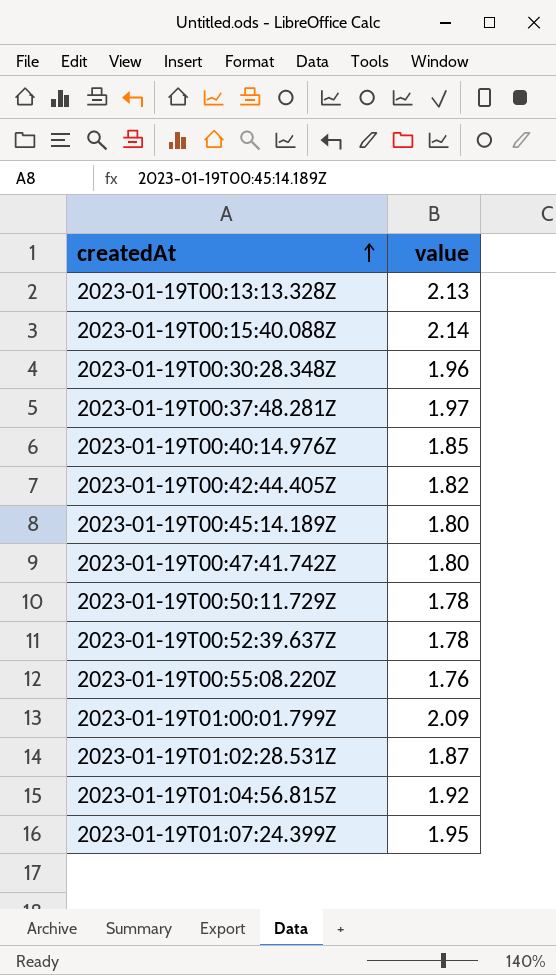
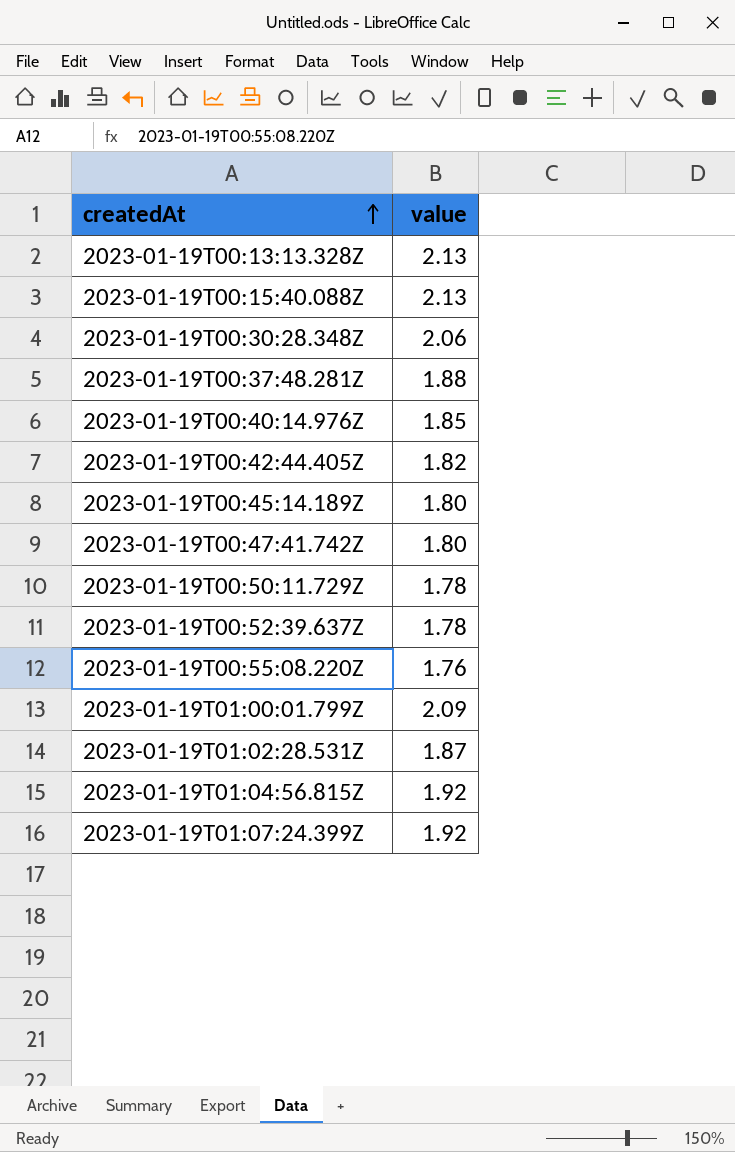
2023-01-19T00:15:40.088Z | value: 2.14 -> 2.13
2023-01-19T00:30:28.348Z | value: 1.96 -> 2.06
2023-01-19T00:37:48.281Z | value: 1.97 -> 1.88
2023-01-19T01:07:24.399Z | value: 1.95 -> 1.92

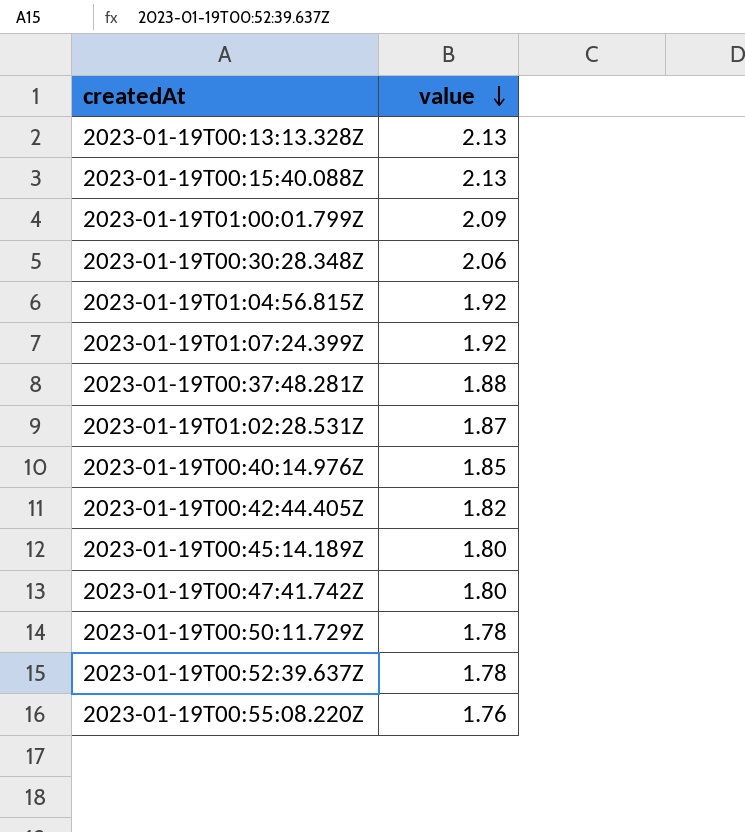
row order: createdAt ascending -> value descending

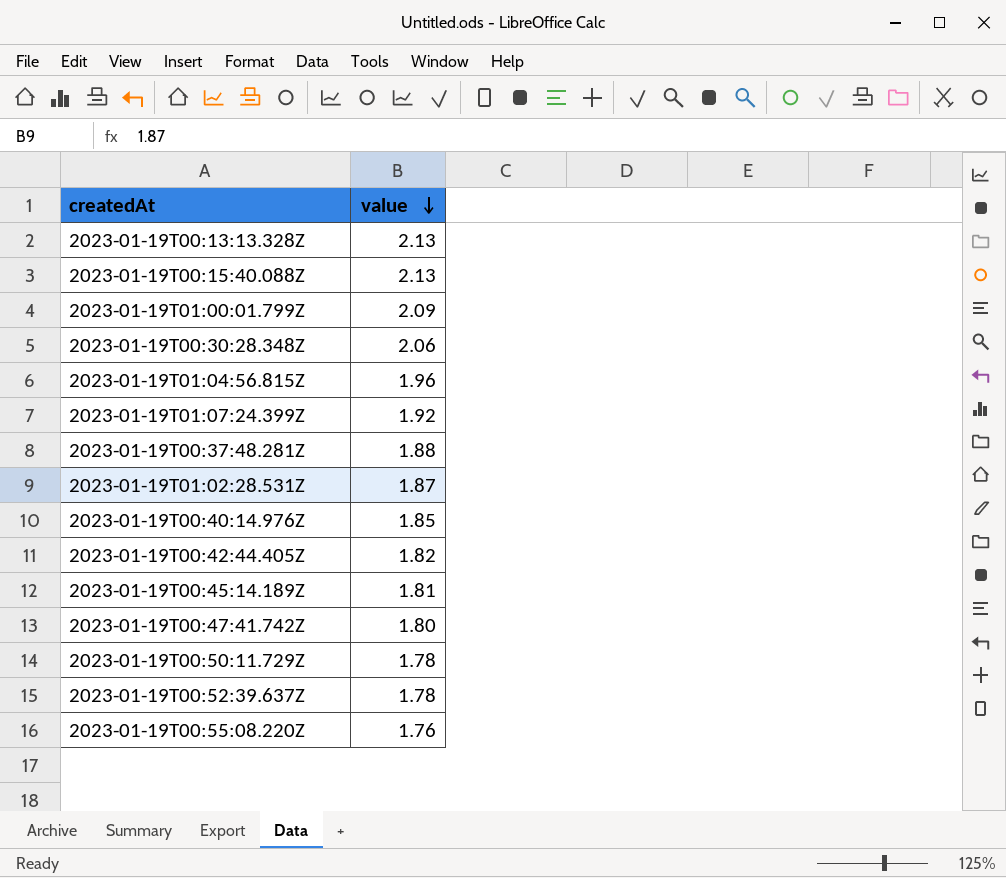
2023-01-19T01:04:56.815Z | value: 1.92 -> 1.96
2023-01-19T00:45:14.189Z | value: 1.80 -> 1.81

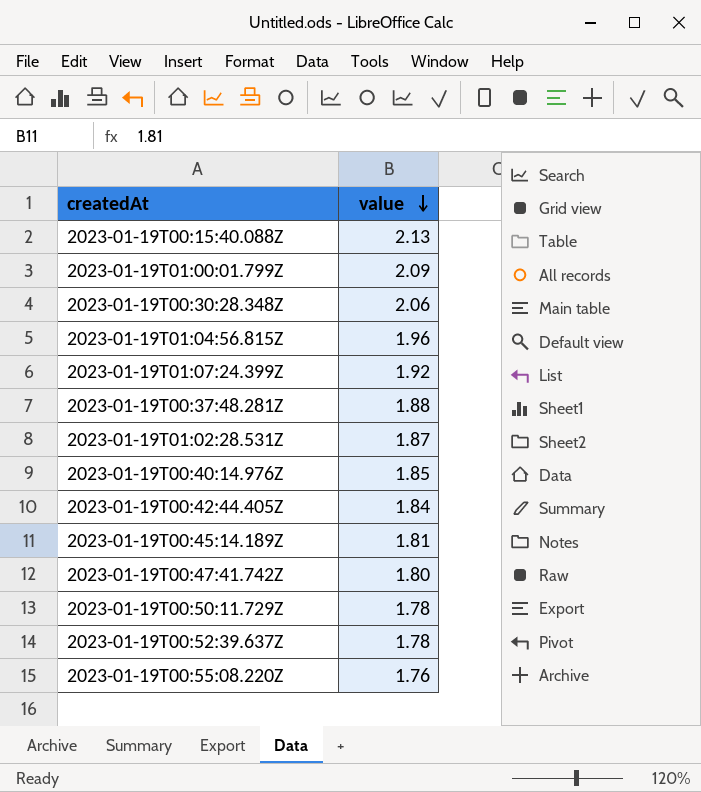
row 2023-01-19T00:13:13.328Z: 2.13 -> none
2023-01-19T00:42:44.405Z | value: 1.82 -> 1.84

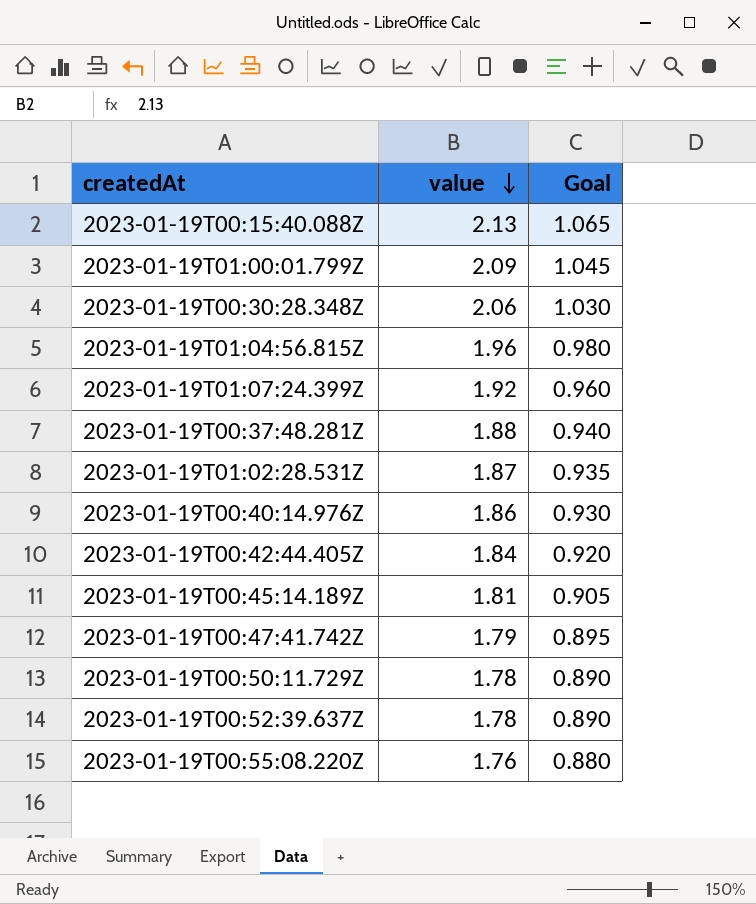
column Goal | formula: none -> [value] * 0.5
2023-01-19T00:40:14.976Z | value: 1.85 -> 1.86
2023-01-19T00:47:41.742Z | value: 1.80 -> 1.79

